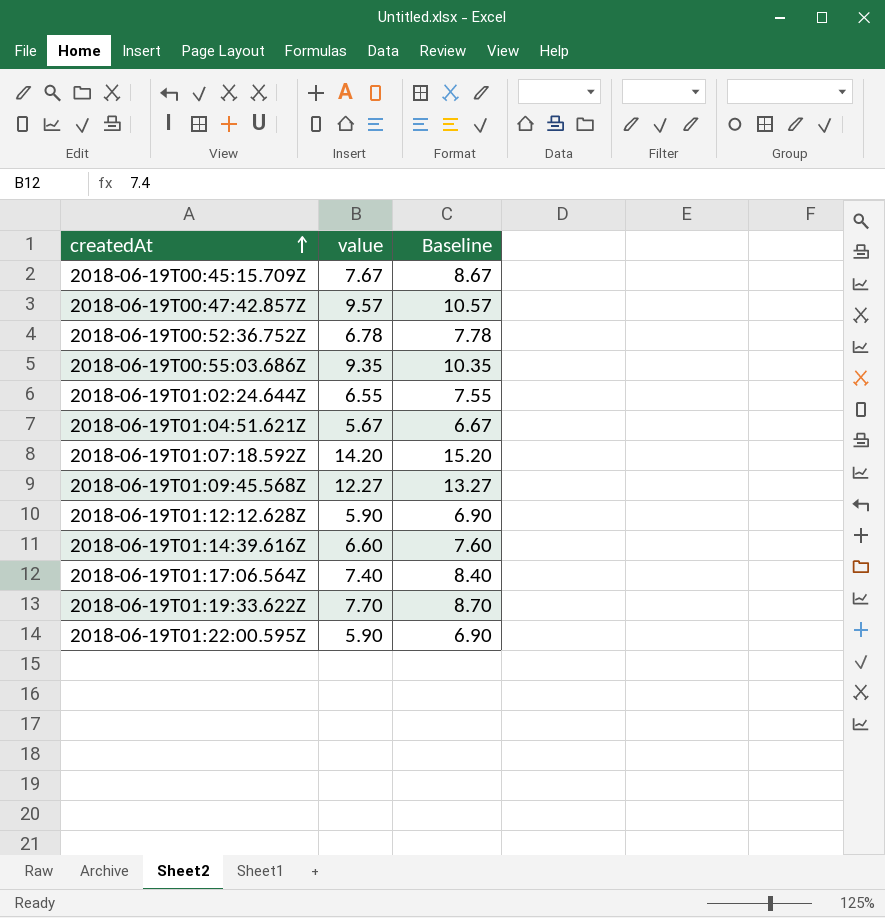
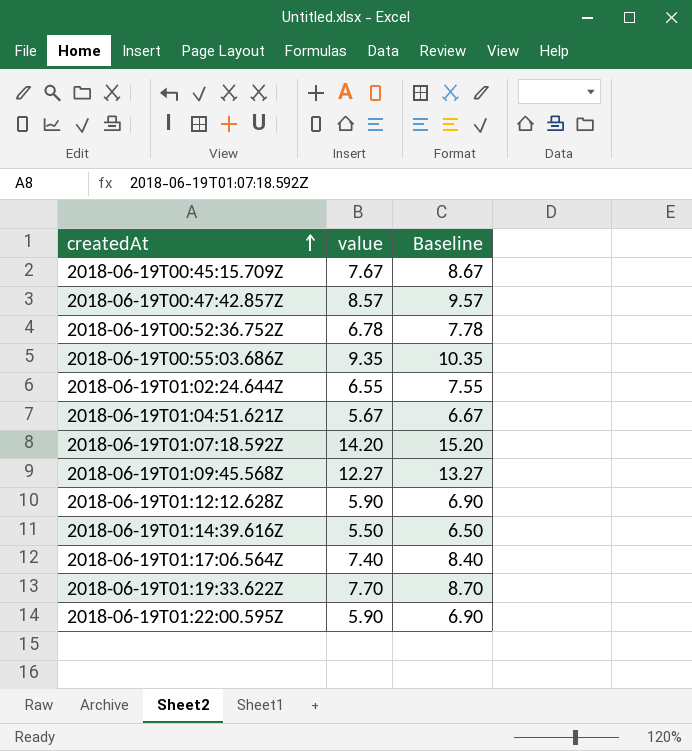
2018-06-19T00:47:42.857Z | value: 9.57 -> 8.57
2018-06-19T00:47:42.857Z | Baseline: 10.57 -> 9.57
2018-06-19T01:14:39.616Z | value: 6.60 -> 5.50
2018-06-19T01:14:39.616Z | Baseline: 7.60 -> 6.50

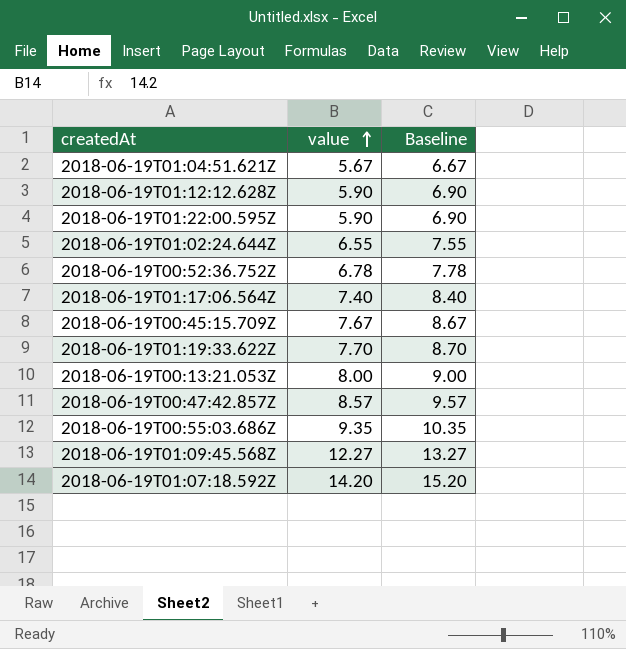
row order: createdAt ascending -> value ascending
row 2018-06-19T01:14:39.616Z: 5.50 | 6.50 -> none
row 2018-06-19T00:13:21.053Z: none -> 8.00 | 9.00

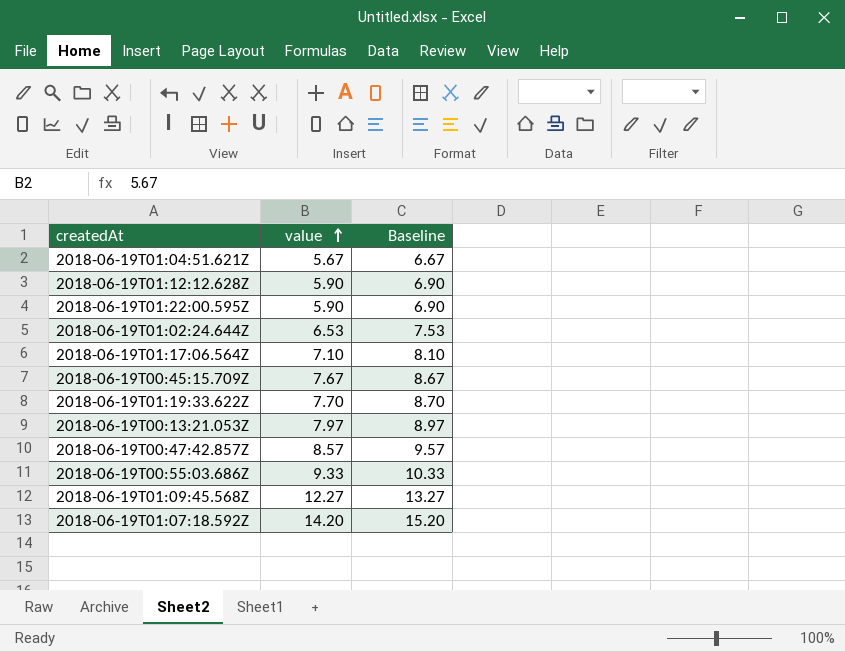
row 2018-06-19T00:52:36.752Z: 6.78 | 7.78 -> none
2018-06-19T01:02:24.644Z | value: 6.55 -> 6.53
2018-06-19T01:02:24.644Z | Baseline: 7.55 -> 7.53
2018-06-19T01:17:06.564Z | value: 7.40 -> 7.10
2018-06-19T01:17:06.564Z | Baseline: 8.40 -> 8.10
2018-06-19T00:13:21.053Z | value: 8.00 -> 7.97
2018-06-19T00:13:21.053Z | Baseline: 9.00 -> 8.97
2018-06-19T00:55:03.686Z | value: 9.35 -> 9.33
2018-06-19T00:55:03.686Z | Baseline: 10.35 -> 10.33

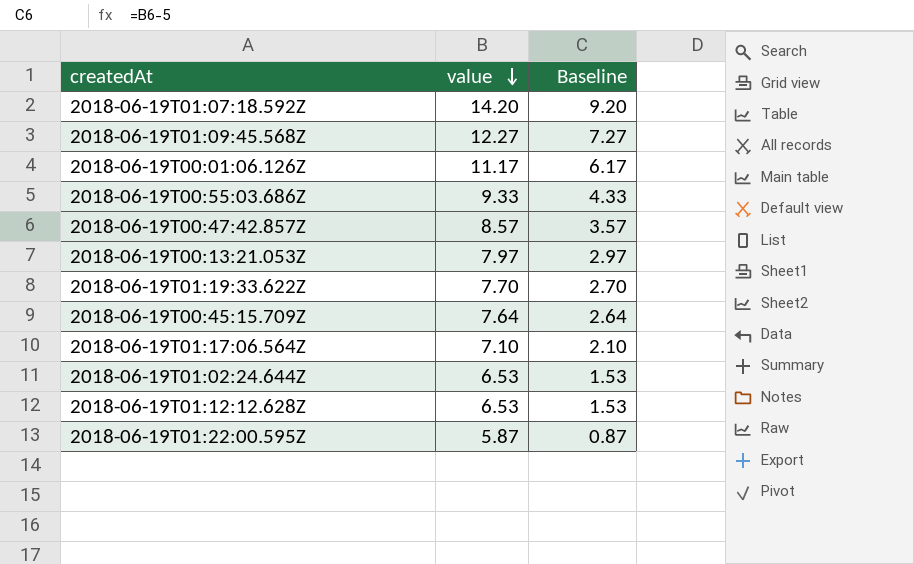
row order: value ascending -> value descending
column Baseline | formula: [value] + 1 -> [value] - 5
row 2018-06-19T01:04:51.621Z: 5.67 | 6.67 -> none
row 2018-06-19T00:01:06.126Z: none -> 11.17 | 6.17
2018-06-19T00:45:15.709Z | value: 7.67 -> 7.64
2018-06-19T01:12:12.628Z | value: 5.90 -> 6.53
2018-06-19T01:22:00.595Z | value: 5.90 -> 5.87

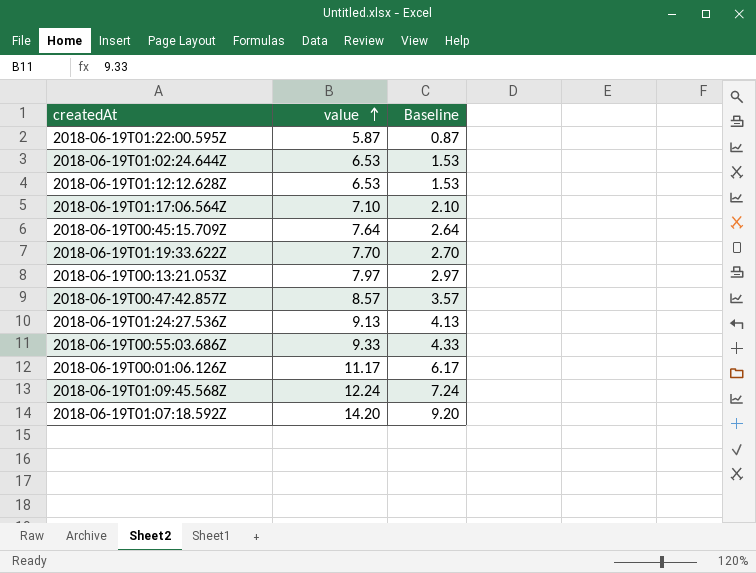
row order: value descending -> value ascending
row 2018-06-19T01:24:27.536Z: none -> 9.13 | 4.13
2018-06-19T01:09:45.568Z | value: 12.27 -> 12.24
2018-06-19T01:09:45.568Z | Baseline: 7.27 -> 7.24

